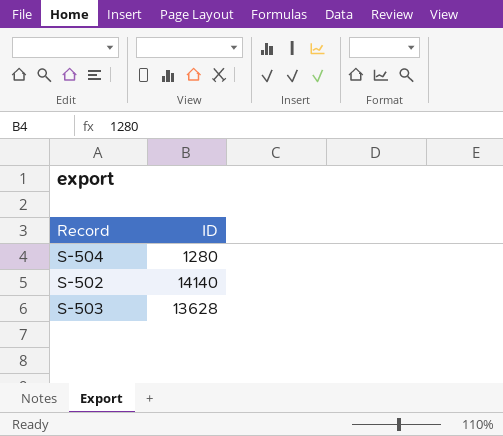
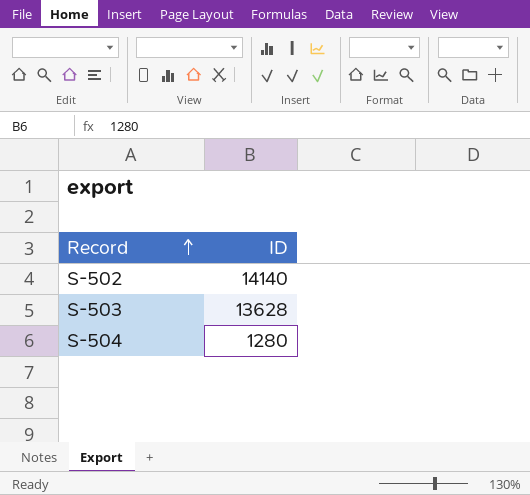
row order: none -> Record ascending

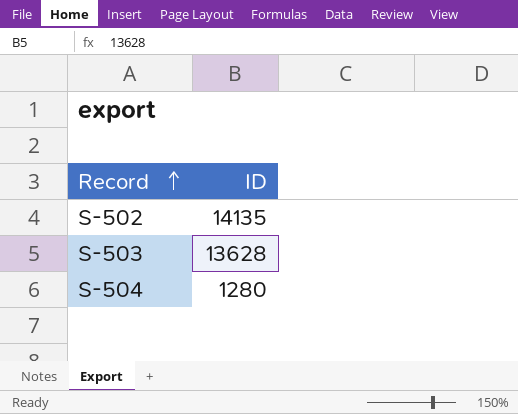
S-502 | ID: 14140 -> 14135

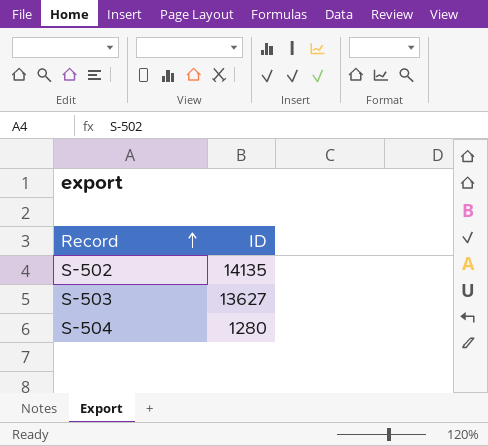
S-503 | ID: 13628 -> 13627

